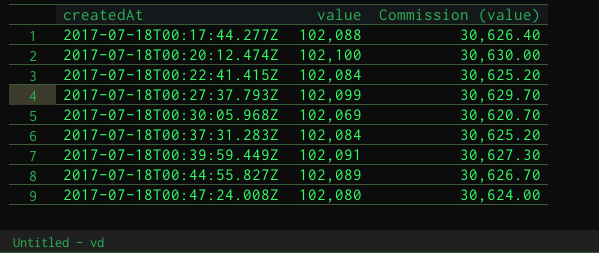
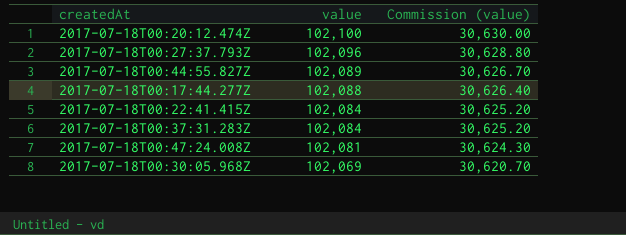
row order: createdAt ascending -> value descending
row 2017-07-18T00:39:59.449Z: 102,091 | 30,627.30 -> none
2017-07-18T00:27:37.793Z | value: 102,099 -> 102,096
2017-07-18T00:27:37.793Z | Commission (value): 30,629.70 -> 30,628.80
2017-07-18T00:47:24.008Z | value: 102,080 -> 102,081
2017-07-18T00:47:24.008Z | Commission (value): 30,624.00 -> 30,624.30

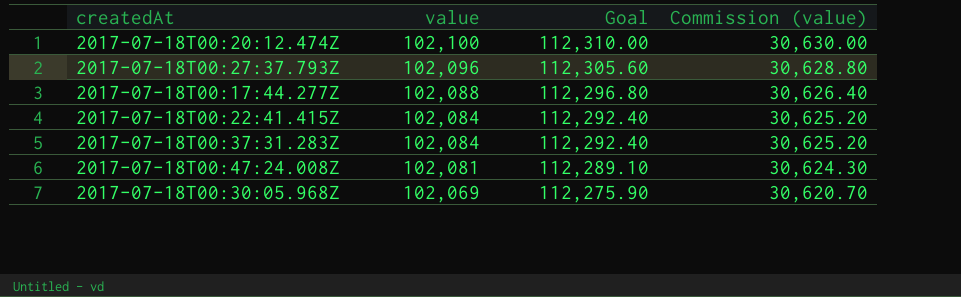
column Goal | formula: none -> [value] * 1.1
row 2017-07-18T00:44:55.827Z: 102,089 | 30,626.70 -> none

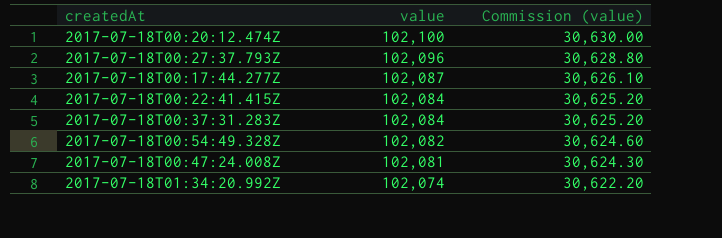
column Goal | formula: [value] * 1.1 -> none
row 2017-07-18T00:30:05.968Z: 102,069 | 112,275.90 | 30,620.70 -> none
2017-07-18T00:17:44.277Z | value: 102,088 -> 102,087
2017-07-18T00:17:44.277Z | Commission (value): 30,626.40 -> 30,626.10
row 2017-07-18T00:54:49.328Z: none -> 102,082 | 30,624.60
row 2017-07-18T01:34:20.992Z: none -> 102,074 | 30,622.20

